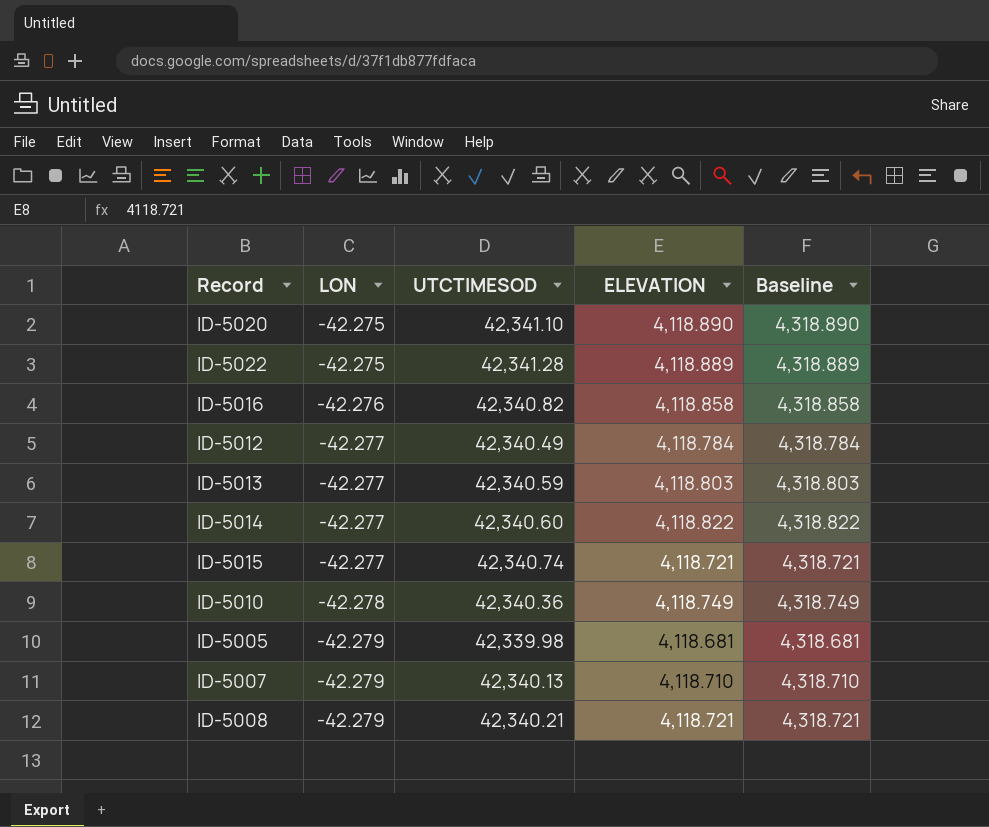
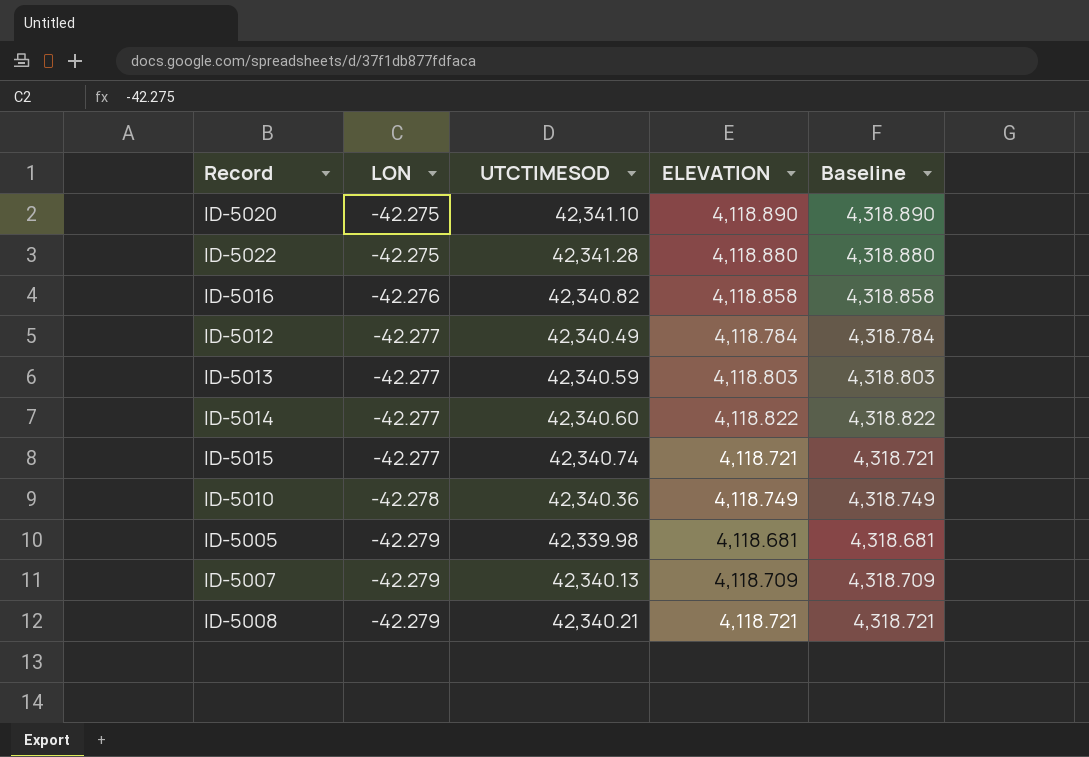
ID-5022 | ELEVATION: 4,118.889 -> 4,118.880
ID-5022 | Baseline: 4,318.889 -> 4,318.880
ID-5007 | ELEVATION: 4,118.710 -> 4,118.709
ID-5007 | Baseline: 4,318.710 -> 4,318.709

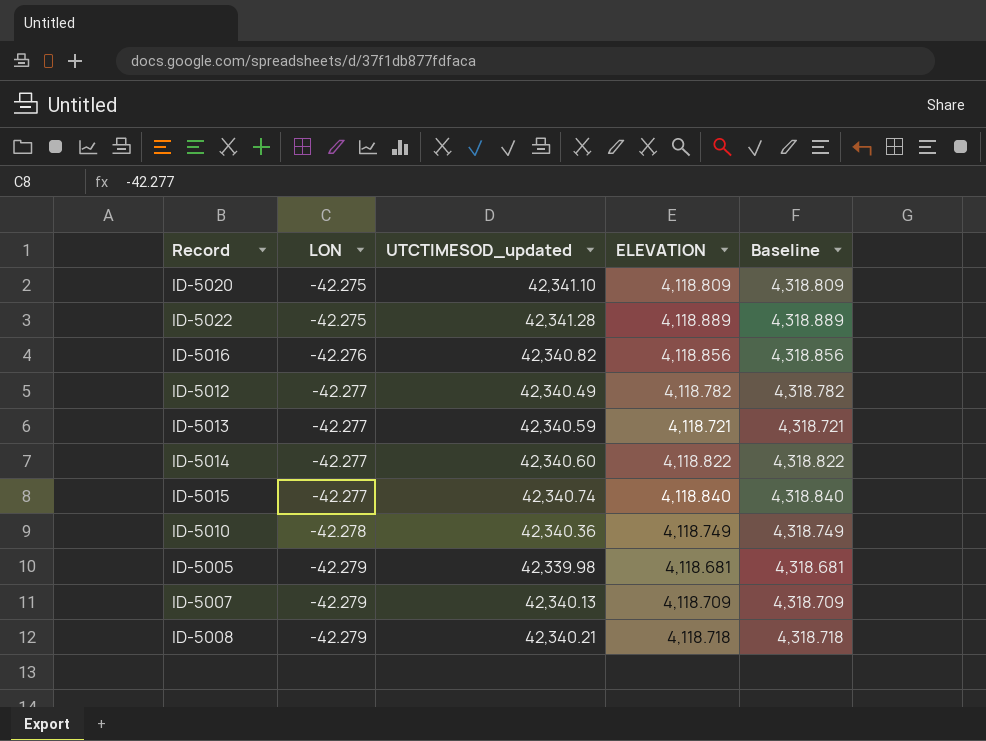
column name: UTCTIMESOD -> UTCTIMESOD_updated
ID-5020 | ELEVATION: 4,118.890 -> 4,118.809
ID-5020 | Baseline: 4,318.890 -> 4,318.809
ID-5022 | ELEVATION: 4,118.880 -> 4,118.889
ID-5022 | Baseline: 4,318.880 -> 4,318.889
ID-5016 | ELEVATION: 4,118.858 -> 4,118.856
ID-5016 | Baseline: 4,318.858 -> 4,318.856
ID-5012 | ELEVATION: 4,118.784 -> 4,118.782
ID-5012 | Baseline: 4,318.784 -> 4,318.782
ID-5013 | ELEVATION: 4,118.803 -> 4,118.721
ID-5013 | Baseline: 4,318.803 -> 4,318.721
ID-5015 | ELEVATION: 4,118.721 -> 4,118.840
ID-5015 | Baseline: 4,318.721 -> 4,318.840
ID-5008 | ELEVATION: 4,118.721 -> 4,118.718
ID-5008 | Baseline: 4,318.721 -> 4,318.718

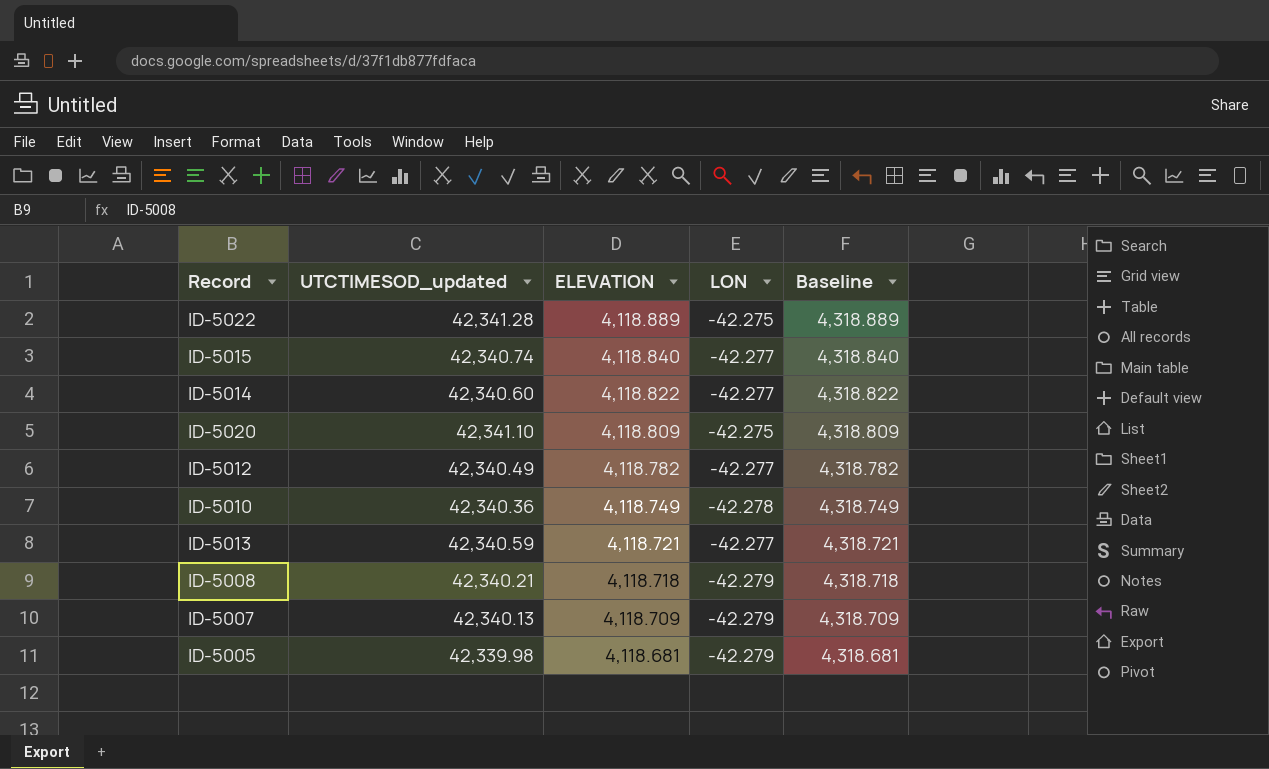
row order: LON descending -> ELEVATION descending
column LON | position: 2 -> 4
row ID-5016: -42.276 | 42,340.82 | 4,118.856 | 4,318.856 -> none

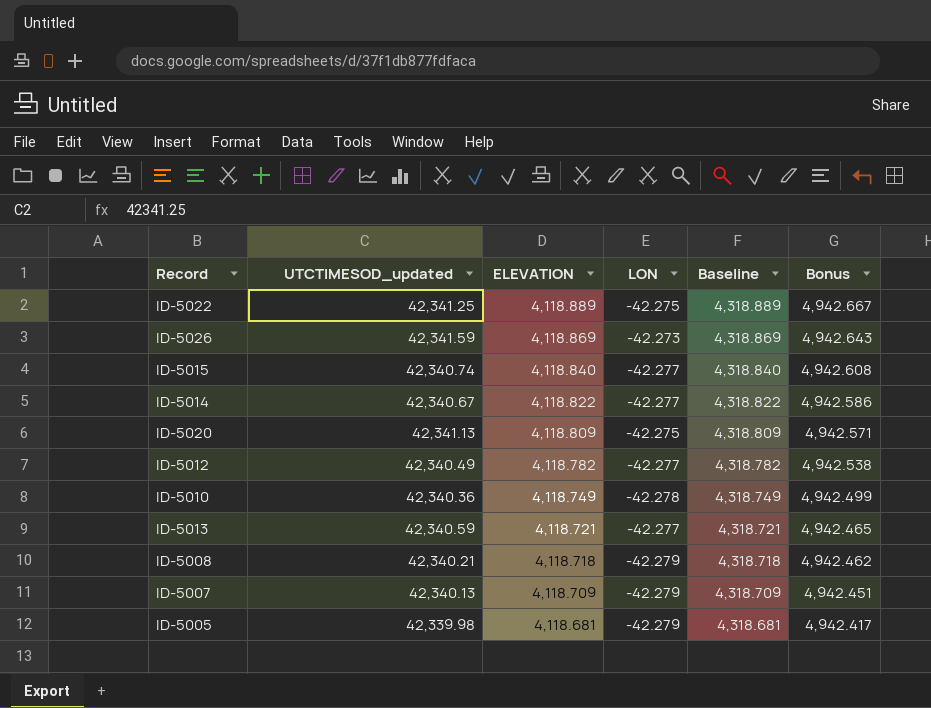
column Bonus | formula: none -> [ELEVATION] * 1.2
ID-5022 | UTCTIMESOD_updated: 42,341.28 -> 42,341.25
row ID-5026: none -> 42,341.59 | 4,118.869 | -42.273 | 4,318.869 | 4,942.643
ID-5014 | UTCTIMESOD_updated: 42,340.60 -> 42,340.67
ID-5020 | UTCTIMESOD_updated: 42,341.10 -> 42,341.13

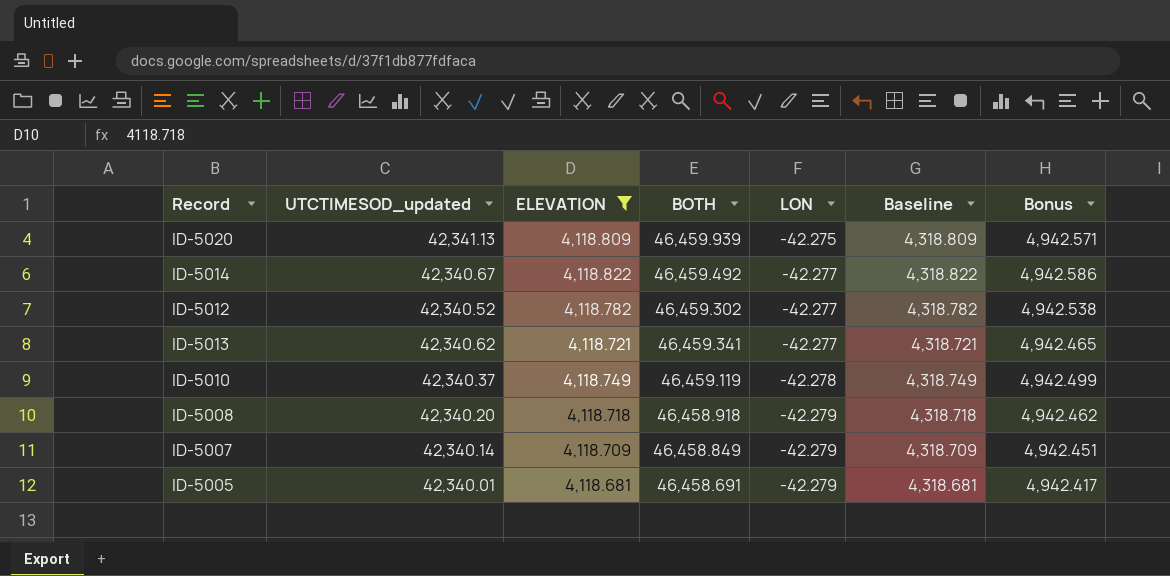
filter: none -> ELEVATION <= 4,118.822
row order: ELEVATION descending -> LON descending
column BOTH | formula: none -> [UTCTIMESOD_updated] + [ELEVATION]
ID-5012 | UTCTIMESOD_updated: 42,340.49 -> 42,340.52
ID-5013 | UTCTIMESOD_updated: 42,340.59 -> 42,340.62
ID-5010 | UTCTIMESOD_updated: 42,340.36 -> 42,340.37
ID-5008 | UTCTIMESOD_updated: 42,340.21 -> 42,340.20
ID-5007 | UTCTIMESOD_updated: 42,340.13 -> 42,340.14
ID-5005 | UTCTIMESOD_updated: 42,339.98 -> 42,340.01

